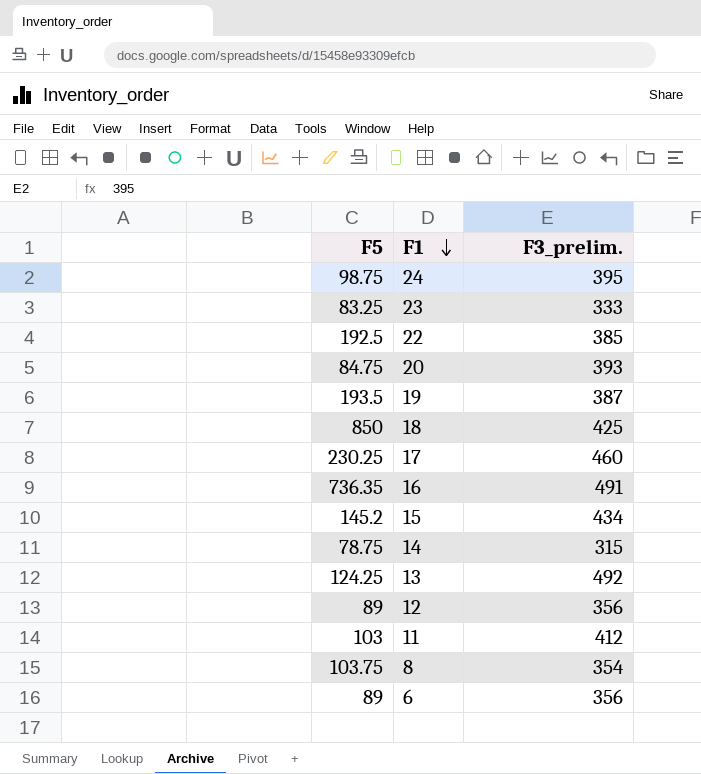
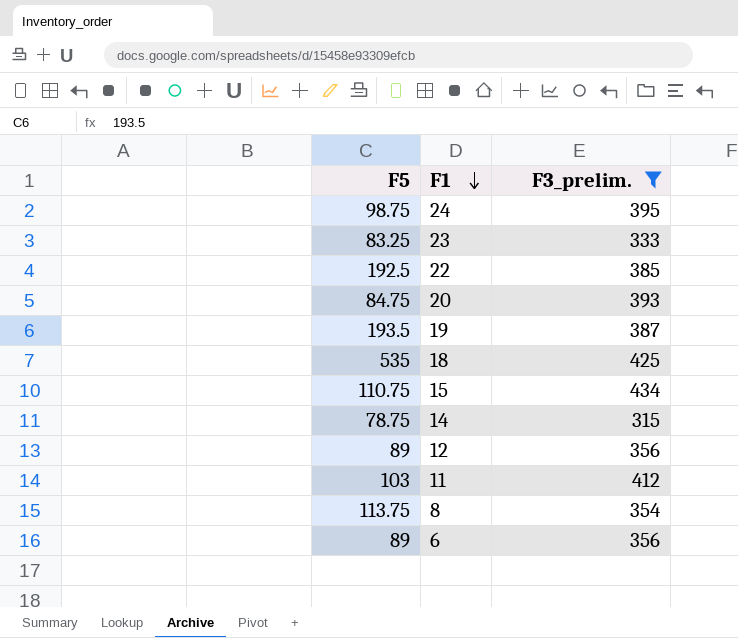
filter: none -> F3_prelim. <= 434
18 | F5: 850 -> 535
15 | F5: 145.2 -> 110.75
8 | F5: 103.75 -> 113.75

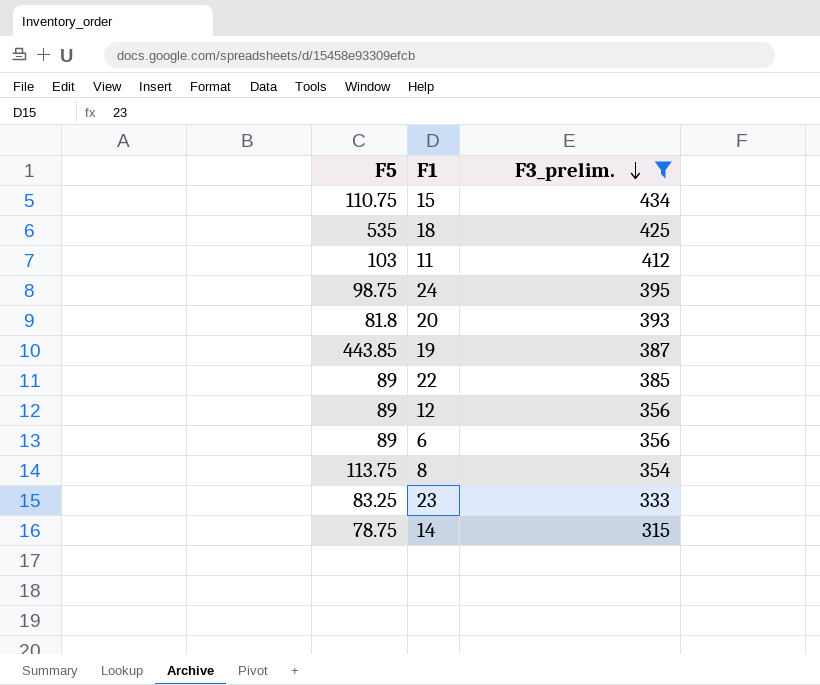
row order: F1 descending -> F3_prelim. descending
20 | F5: 84.75 -> 81.8
19 | F5: 193.5 -> 443.85
22 | F5: 192.5 -> 89

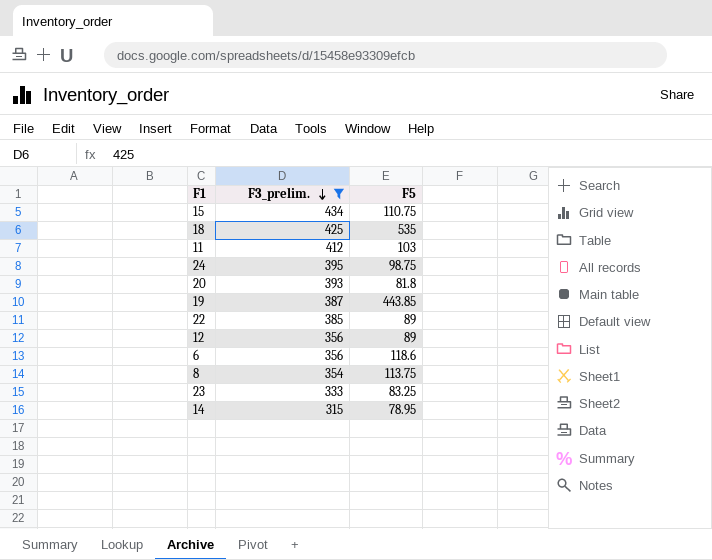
column F5 | position: 1 -> 3
6 | F5: 89 -> 118.6
14 | F5: 78.75 -> 78.95

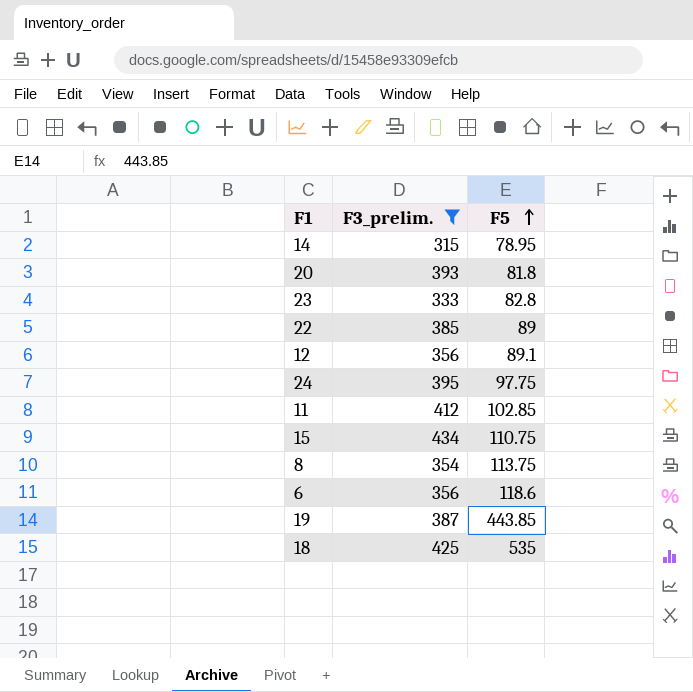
row order: F3_prelim. descending -> F5 ascending
23 | F5: 83.25 -> 82.8
12 | F5: 89 -> 89.1
24 | F5: 98.75 -> 97.75
11 | F5: 103 -> 102.85

